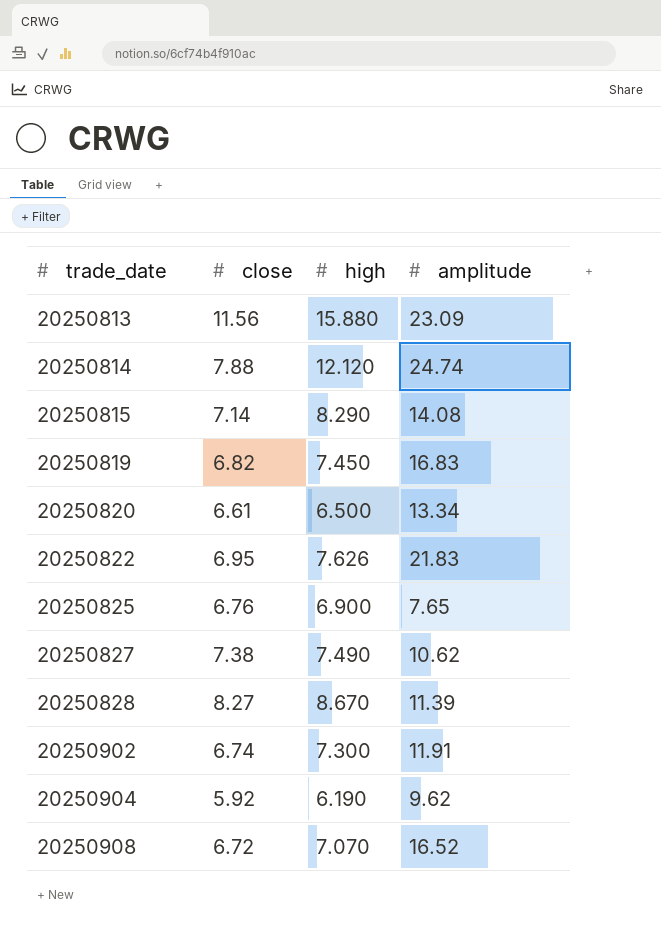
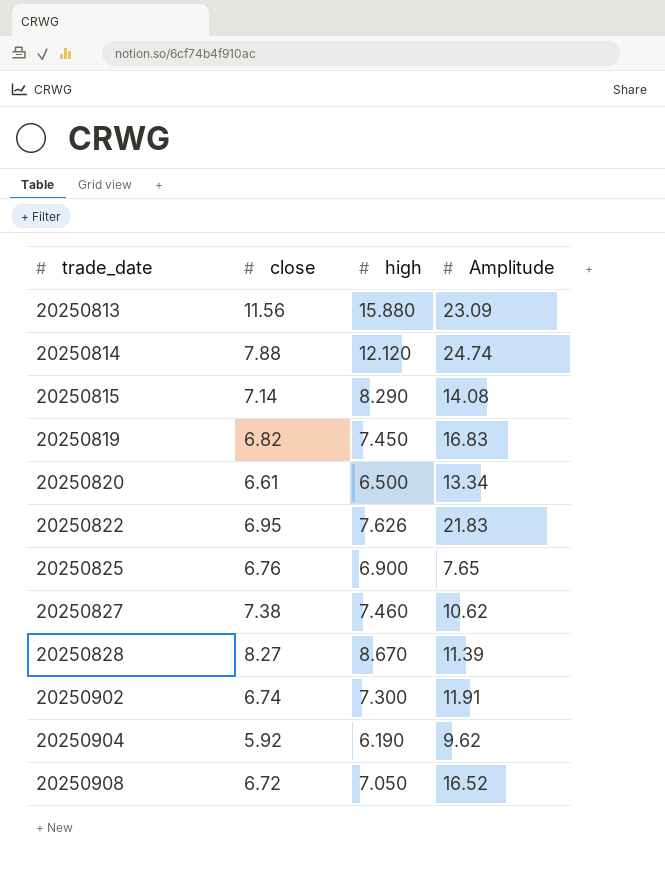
column name: amplitude -> Amplitude
20250827 | high: 7.490 -> 7.460
20250908 | high: 7.070 -> 7.050

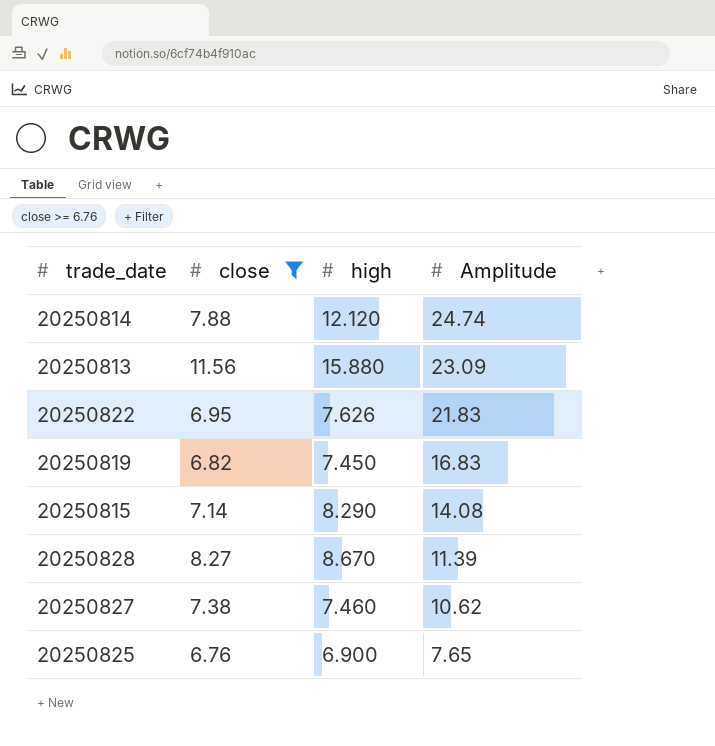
filter: none -> close >= 6.76
row order: trade_date ascending -> Amplitude descending

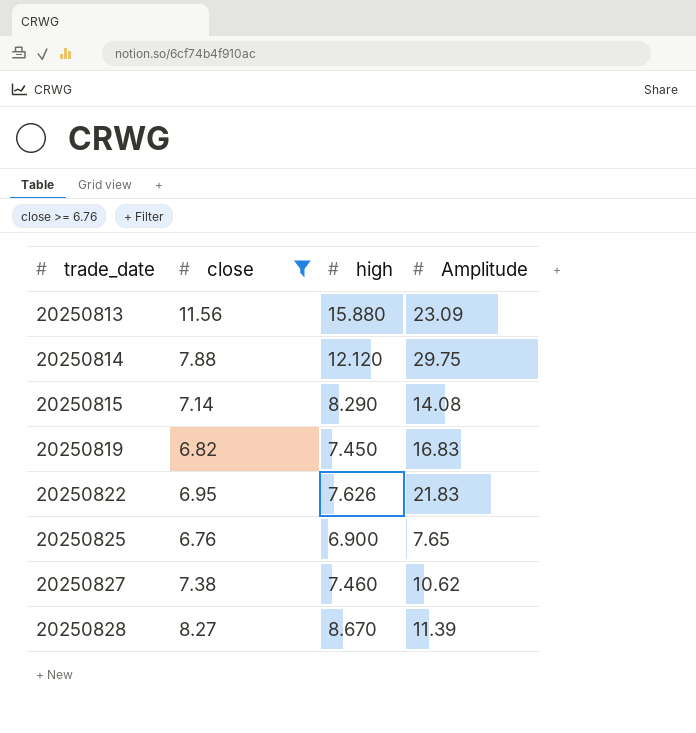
row order: Amplitude descending -> trade_date ascending
20250814 | Amplitude: 24.74 -> 29.75

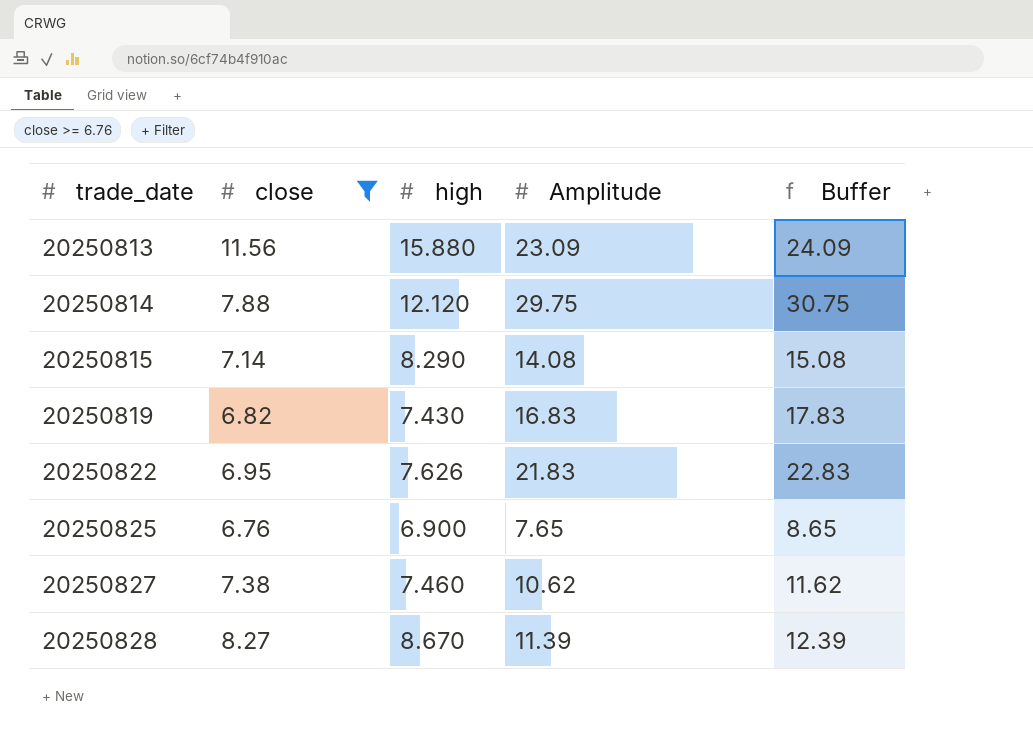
column Buffer | formula: none -> [Amplitude] + 1
20250819 | high: 7.450 -> 7.430

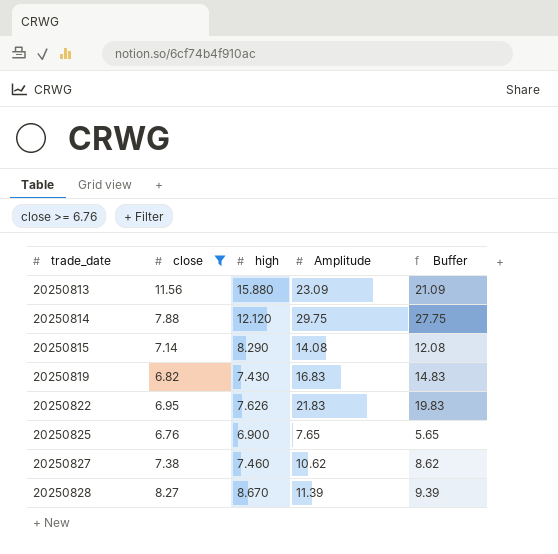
column Buffer | formula: [Amplitude] + 1 -> [Amplitude] - 2

